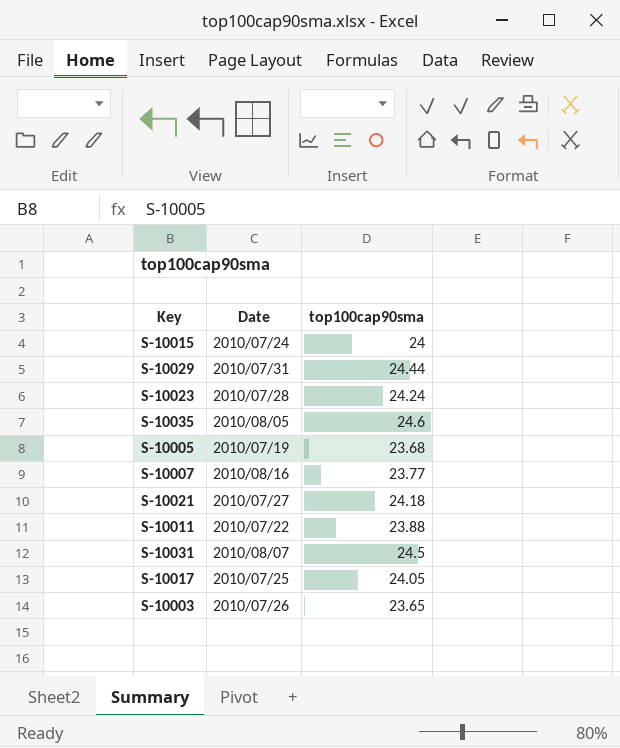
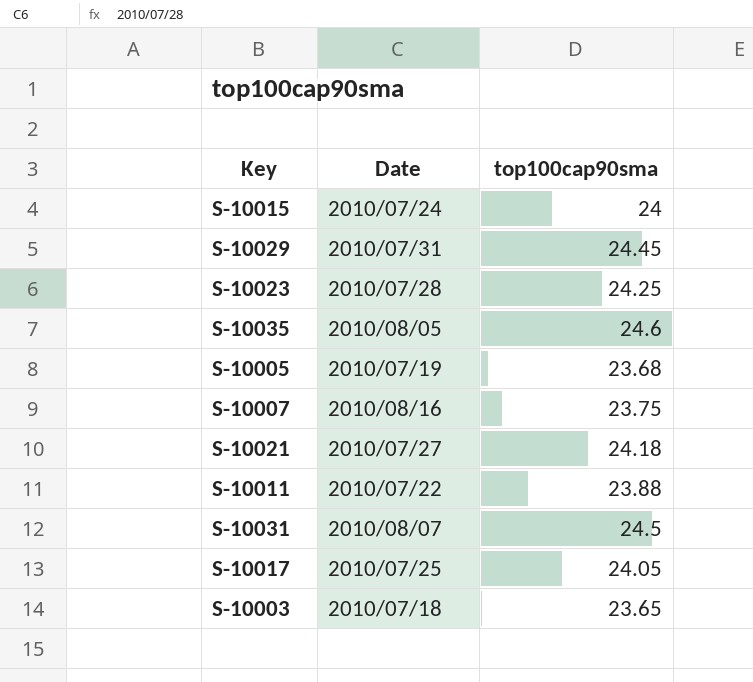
S-10029 | top100cap90sma: 24.44 -> 24.45
S-10023 | top100cap90sma: 24.24 -> 24.25
S-10007 | top100cap90sma: 23.77 -> 23.75
S-10003 | Date: 2010/07/26 -> 2010/07/18

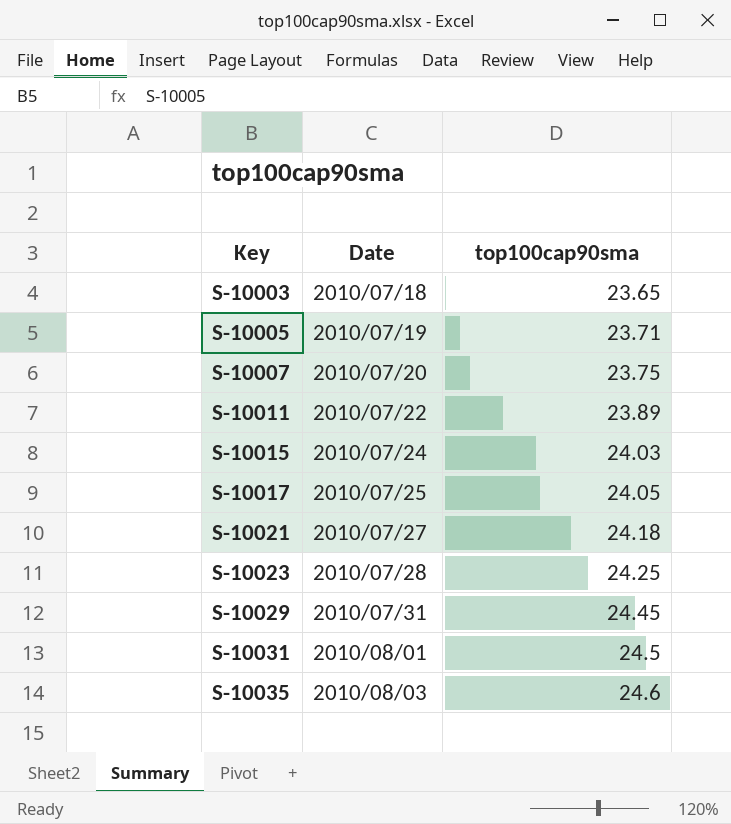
row order: none -> Key ascending
S-10005 | top100cap90sma: 23.68 -> 23.71
S-10007 | Date: 2010/08/16 -> 2010/07/20
S-10011 | top100cap90sma: 23.88 -> 23.89
S-10015 | top100cap90sma: 24 -> 24.03
S-10031 | Date: 2010/08/07 -> 2010/08/01
S-10035 | Date: 2010/08/05 -> 2010/08/03

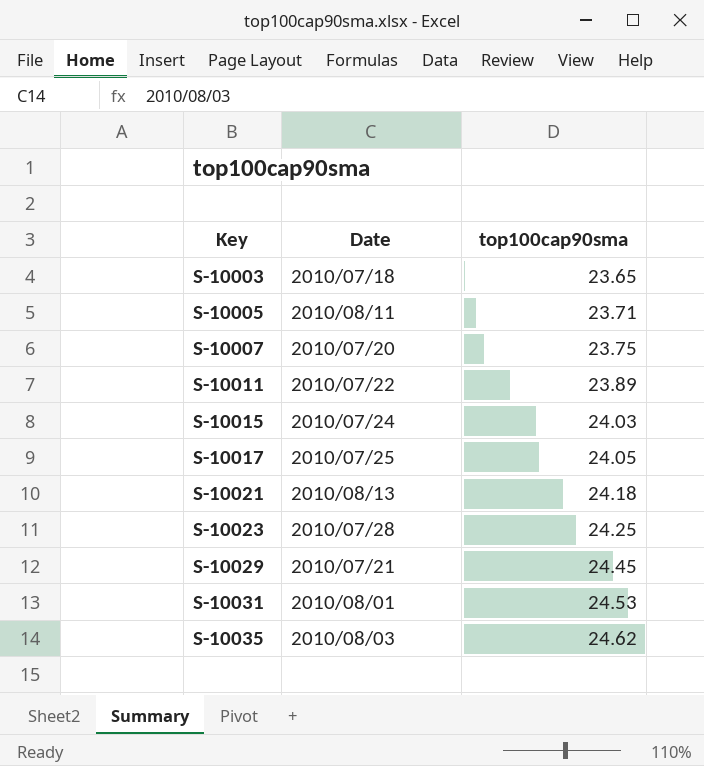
S-10005 | Date: 2010/07/19 -> 2010/08/11
S-10021 | Date: 2010/07/27 -> 2010/08/13
S-10029 | Date: 2010/07/31 -> 2010/07/21
S-10031 | top100cap90sma: 24.5 -> 24.53
S-10035 | top100cap90sma: 24.6 -> 24.62

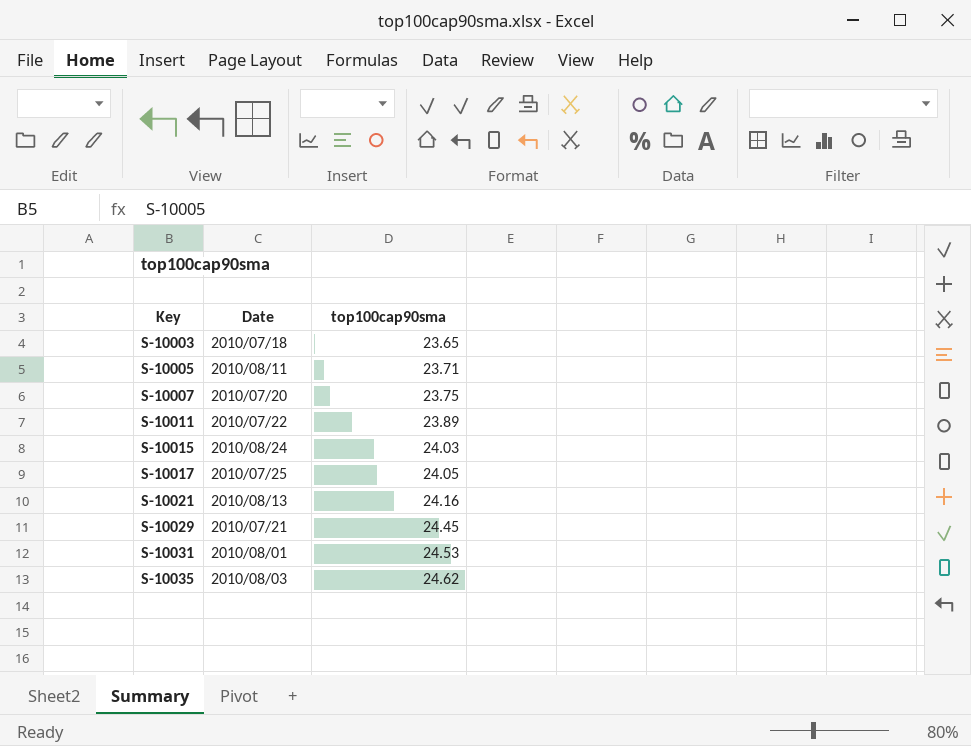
row S-10023: 2010/07/28 | 24.25 -> none
S-10015 | Date: 2010/07/24 -> 2010/08/24
S-10021 | top100cap90sma: 24.18 -> 24.16

